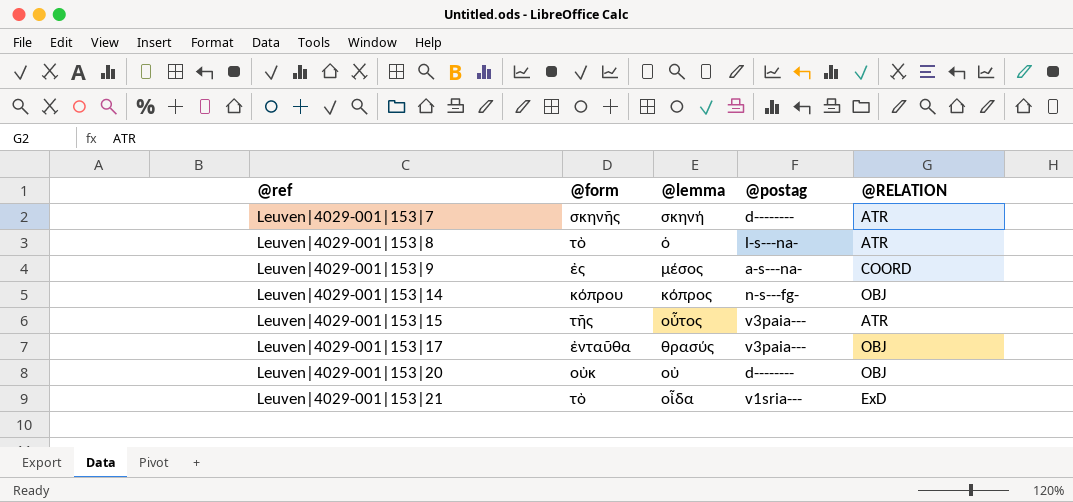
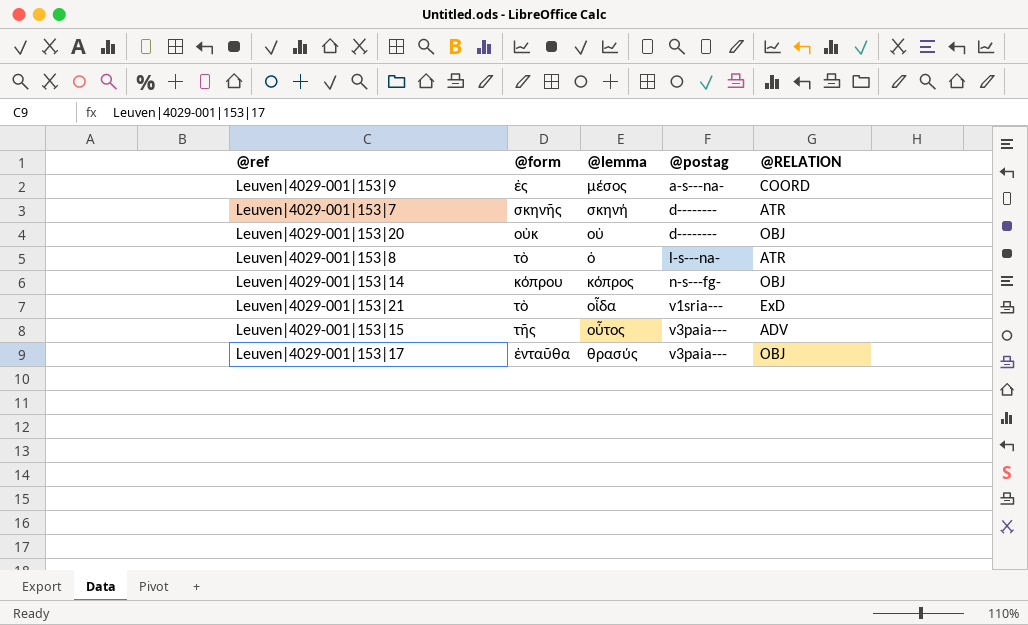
row order: @ref ascending -> @postag ascending
Leuven|4029-001|153|15 | @RELATION: ATR -> ADV

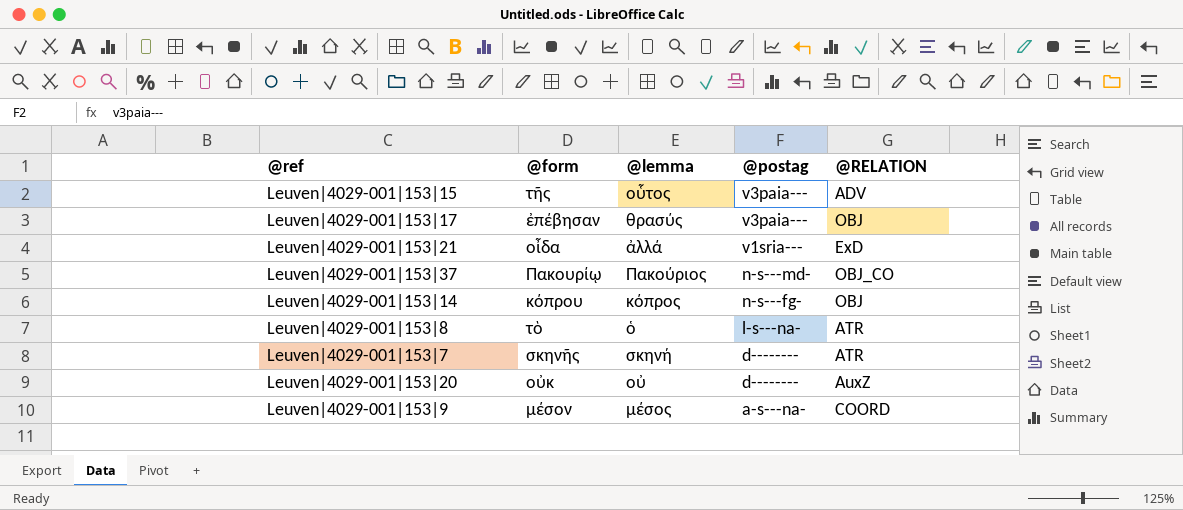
row order: @postag ascending -> @postag descending
Leuven|4029-001|153|17 | @form: ἐνταῦθα -> ἐπέβησαν
Leuven|4029-001|153|21 | @form: τὸ -> οἶδα
Leuven|4029-001|153|21 | @lemma: οἶδα -> ἀλλά
row Leuven|4029-001|153|37: none -> Πακουρίῳ | Πακούριος | n-s---md- | OBJ_CO
Leuven|4029-001|153|20 | @RELATION: OBJ -> AuxZ
Leuven|4029-001|153|9 | @form: ἐς -> μέσον

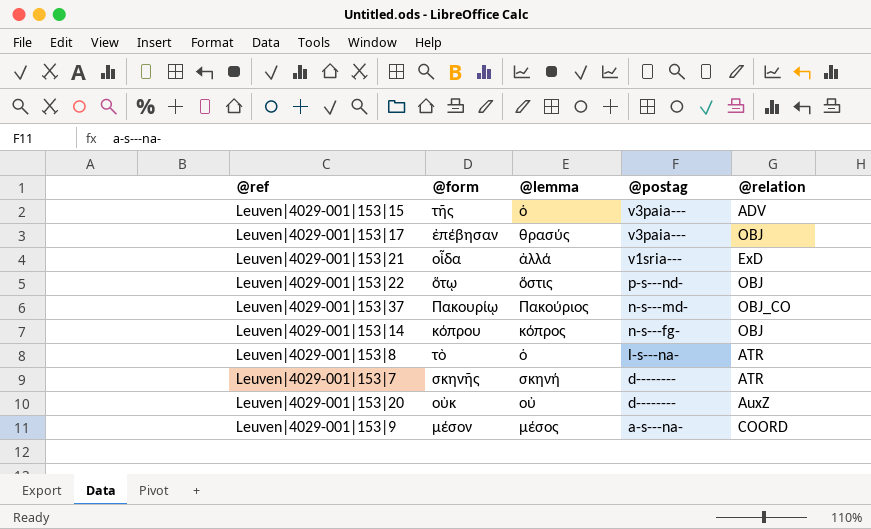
column name: @RELATION -> @relation
Leuven|4029-001|153|15 | @lemma: οὗτος -> ὁ
row Leuven|4029-001|153|22: none -> ὅτῳ | ὅστις | p-s---nd- | OBJ

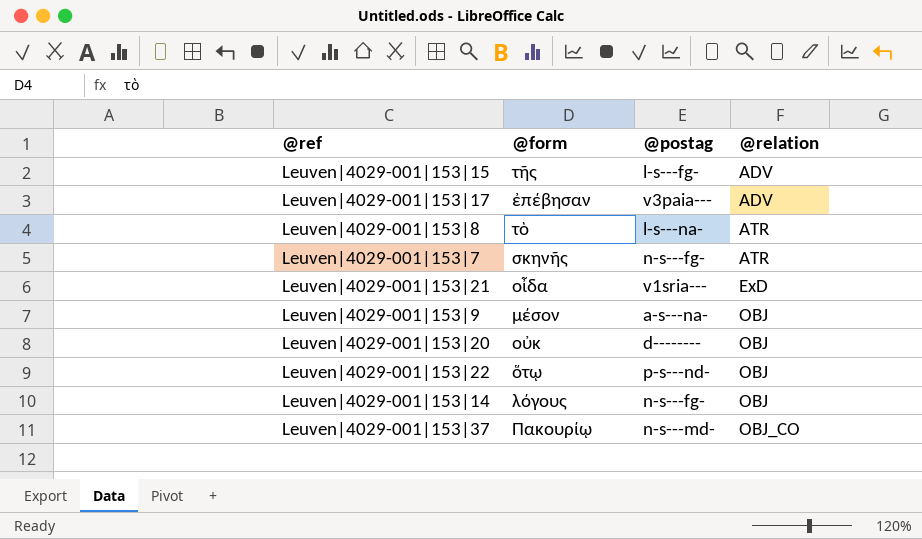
row order: @postag descending -> @relation ascending
column @lemma | position: 3 -> none
Leuven|4029-001|153|15 | @postag: v3paia--- -> l-s---fg-
Leuven|4029-001|153|17 | @relation: OBJ -> ADV
Leuven|4029-001|153|7 | @postag: d-------- -> n-s---fg-
Leuven|4029-001|153|9 | @relation: COORD -> OBJ
Leuven|4029-001|153|20 | @relation: AuxZ -> OBJ
Leuven|4029-001|153|14 | @form: κόπρου -> λόγους

